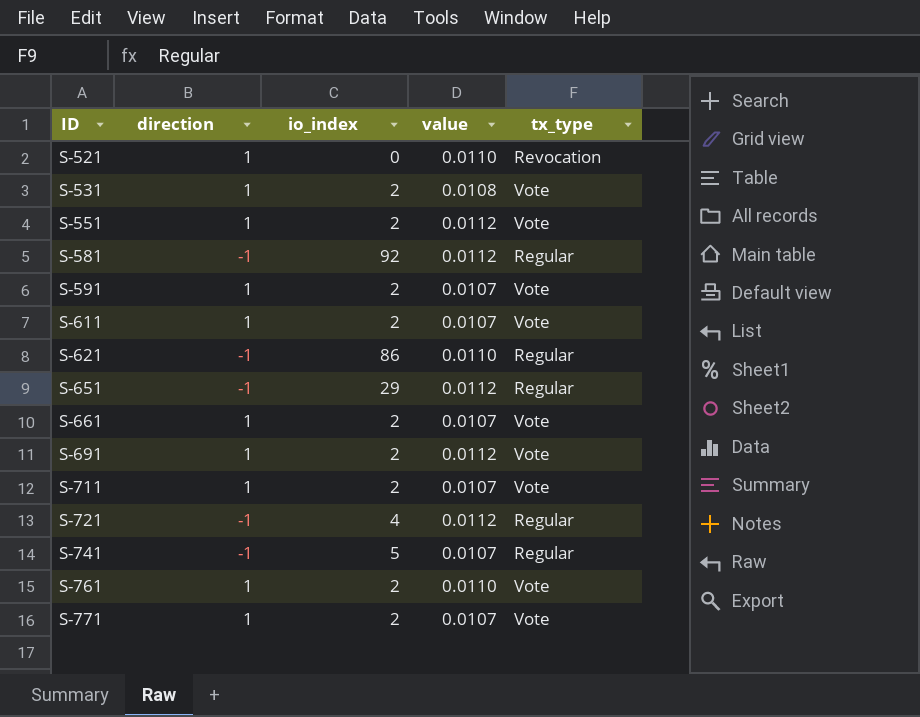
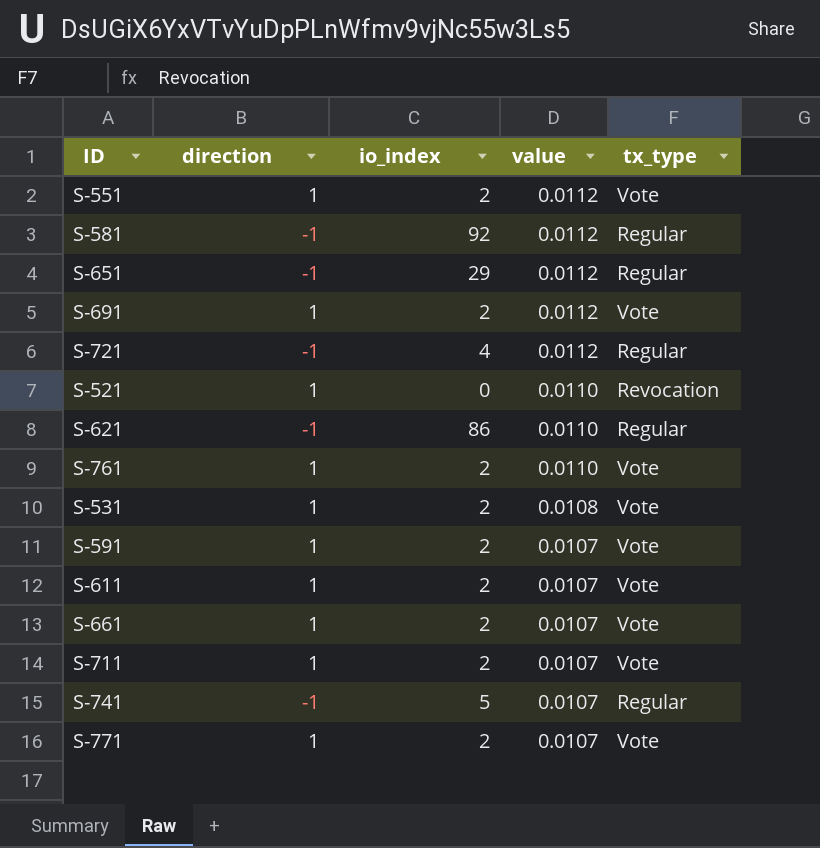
row order: ID ascending -> value descending

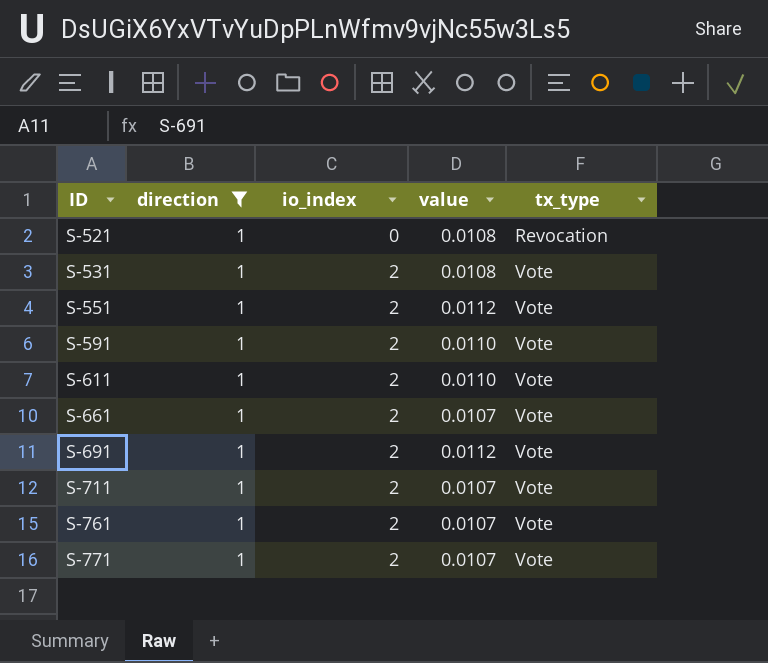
filter: none -> direction = 1
row order: value descending -> ID ascending
S-521 | value: 0.0110 -> 0.0108
S-591 | value: 0.0107 -> 0.0110
S-611 | value: 0.0107 -> 0.0110
S-761 | value: 0.0110 -> 0.0107

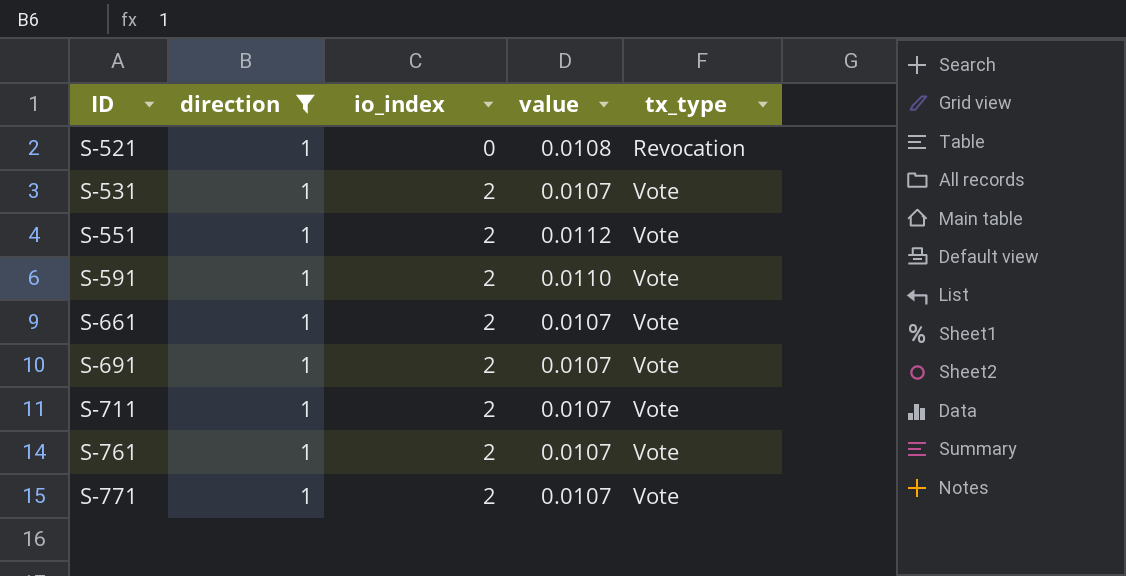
row S-611: 1 | 2 | 0.0110 | Vote -> none
S-531 | value: 0.0108 -> 0.0107
S-691 | value: 0.0112 -> 0.0107

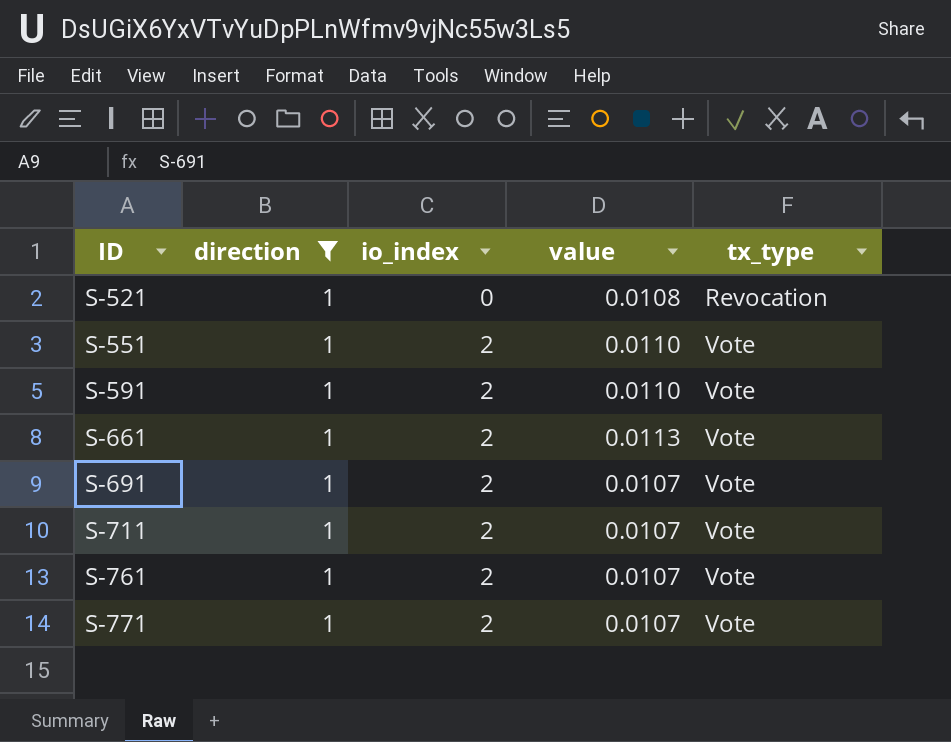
row S-531: 1 | 2 | 0.0107 | Vote -> none
S-551 | value: 0.0112 -> 0.0110
S-661 | value: 0.0107 -> 0.0113

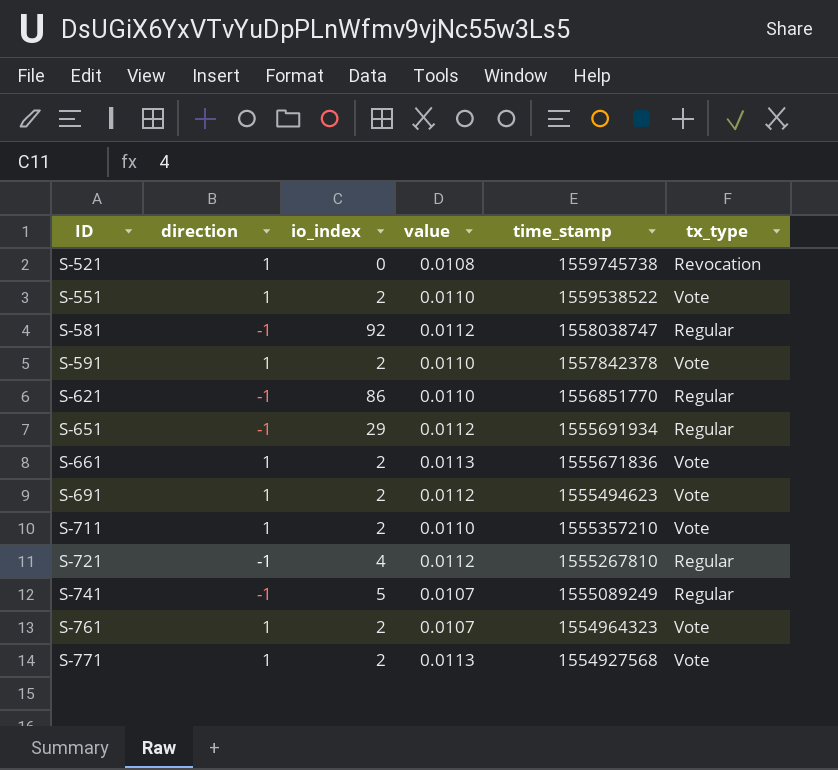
filter: direction = 1 -> none
column time_stamp | position: none -> 5
S-691 | value: 0.0107 -> 0.0112
S-711 | value: 0.0107 -> 0.0110
S-771 | value: 0.0107 -> 0.0113

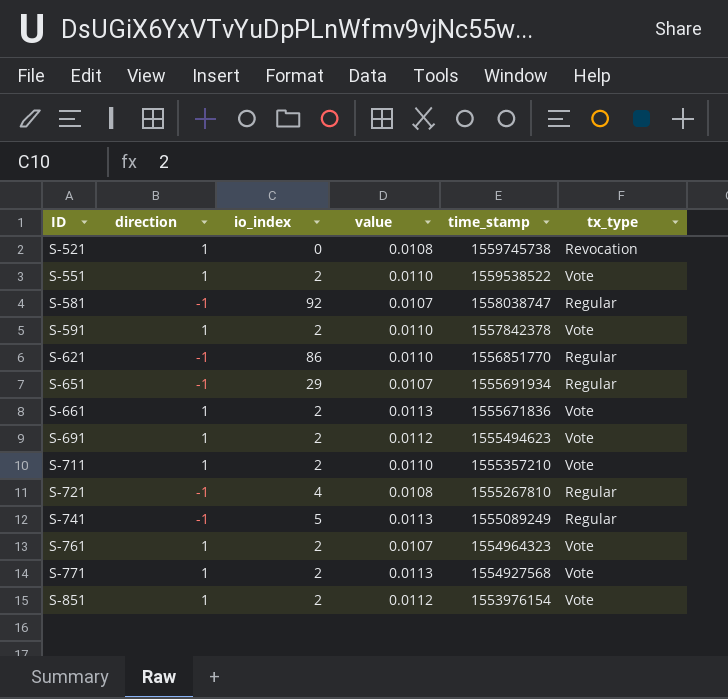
S-581 | value: 0.0112 -> 0.0107
S-651 | value: 0.0112 -> 0.0107
S-721 | value: 0.0112 -> 0.0108
S-741 | value: 0.0107 -> 0.0113
row S-851: none -> 1 | 2 | 0.0112 | 1553976154 | Vote

